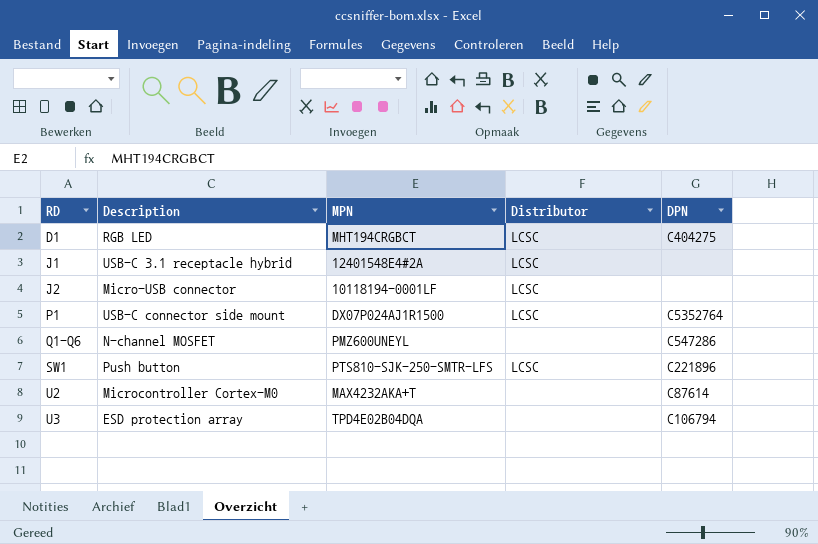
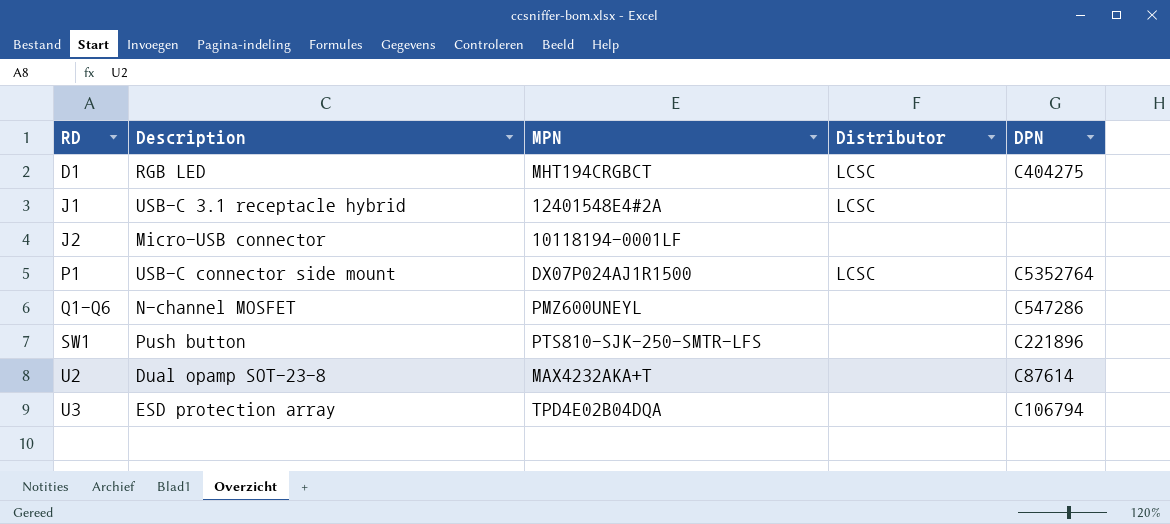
J2 | Distributor: LCSC -> none
SW1 | Distributor: LCSC -> none
U2 | Description: Microcontroller Cortex-M0 -> Dual opamp SOT-23-8

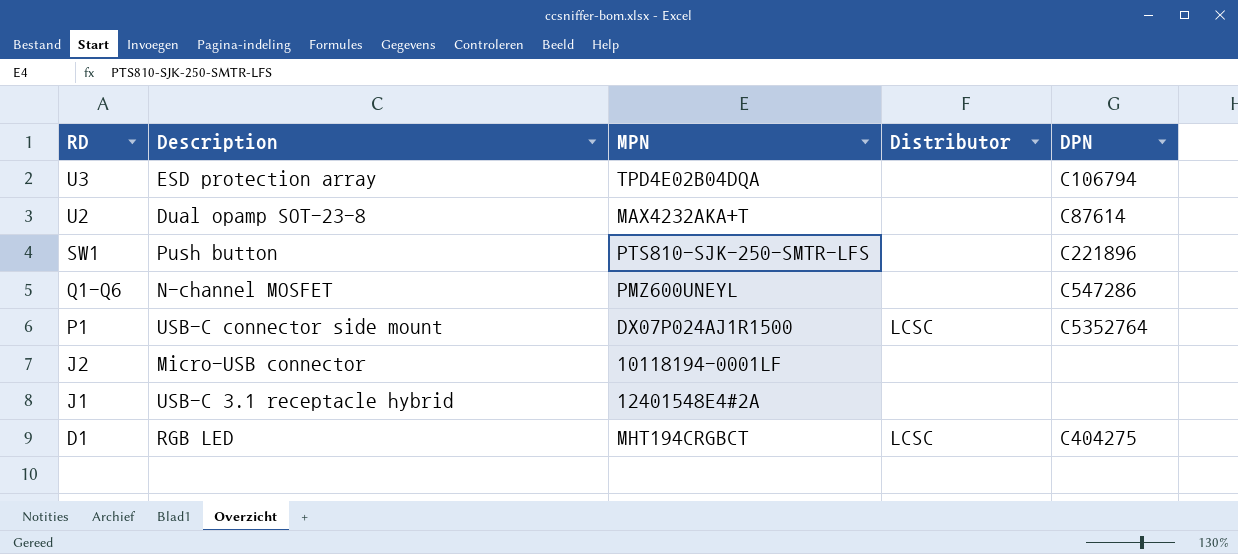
row order: RD ascending -> RD descending
J1 | Distributor: LCSC -> none

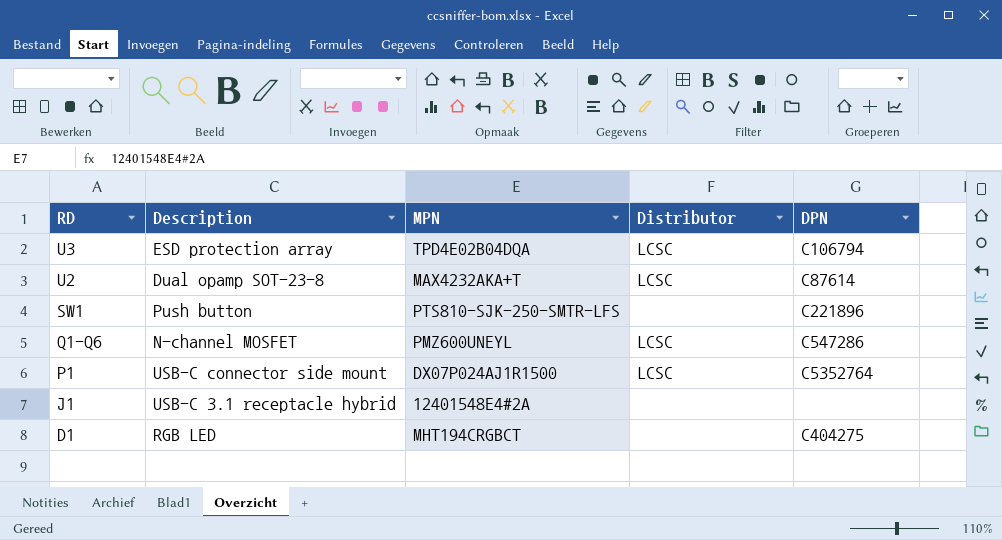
row J2: Micro-USB connector | 10118194-0001LF | none | none -> none
U3 | Distributor: none -> LCSC
U2 | Distributor: none -> LCSC
Q1-Q6 | Distributor: none -> LCSC
D1 | Distributor: LCSC -> none

